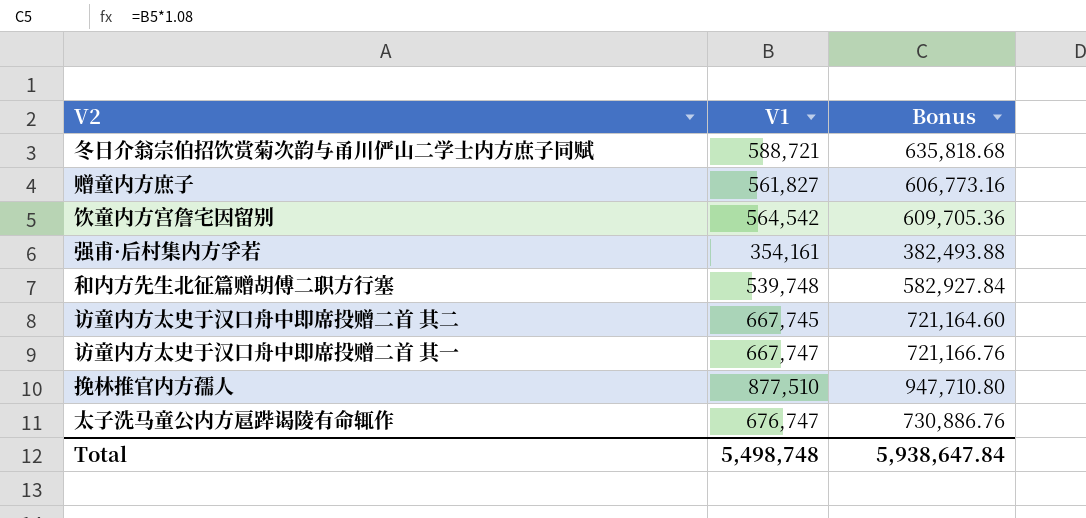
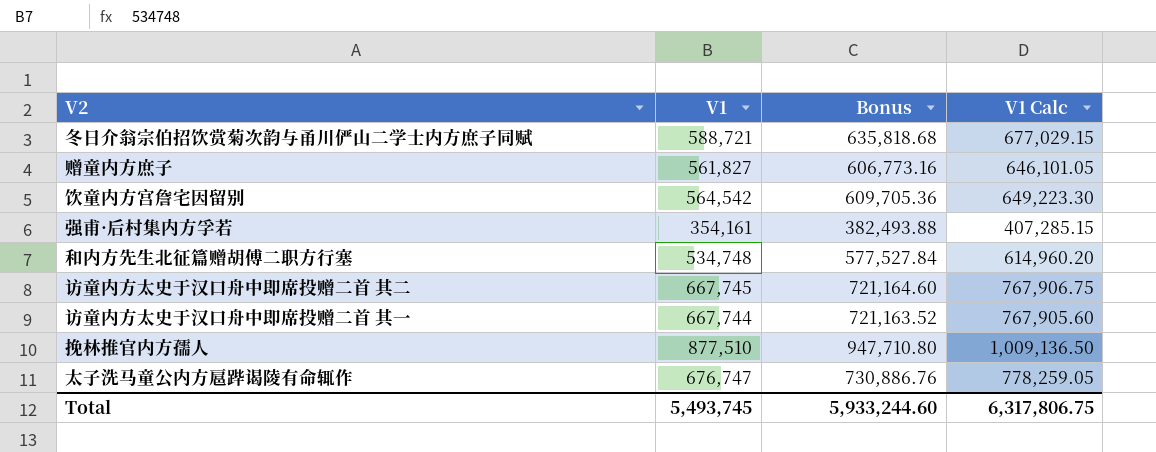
column V1 Calc | formula: none -> [V1] * 1.15
和内方先生北征篇赠胡傅二职方行塞 | V1: 539,748 -> 534,748
和内方先生北征篇赠胡傅二职方行塞 | Bonus: 582,927.84 -> 577,527.84
访童内方太史于汉口舟中即席投赠二首 其一 | V1: 667,747 -> 667,744
访童内方太史于汉口舟中即席投赠二首 其一 | Bonus: 721,166.76 -> 721,163.52
Total | V1: 5,498,748 -> 5,493,745
Total | Bonus: 5,938,647.84 -> 5,933,244.60

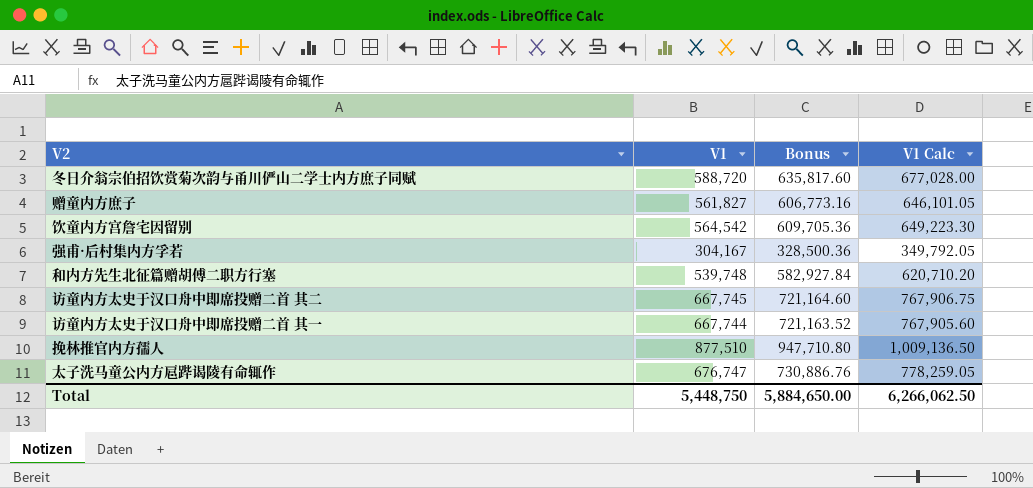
冬日介翁宗伯招饮赏菊次韵与甬川俨山二学士内方庶子同赋 | V1: 588,721 -> 588,720
冬日介翁宗伯招饮赏菊次韵与甬川俨山二学士内方庶子同赋 | Bonus: 635,818.68 -> 635,817.60
冬日介翁宗伯招饮赏菊次韵与甬川俨山二学士内方庶子同赋 | V1 Calc: 677,029.15 -> 677,028.00
强甫·后村集内方孚若 | V1: 354,161 -> 304,167
强甫·后村集内方孚若 | Bonus: 382,493.88 -> 328,500.36
强甫·后村集内方孚若 | V1 Calc: 407,285.15 -> 349,792.05
和内方先生北征篇赠胡傅二职方行塞 | V1: 534,748 -> 539,748
和内方先生北征篇赠胡傅二职方行塞 | Bonus: 577,527.84 -> 582,927.84
和内方先生北征篇赠胡傅二职方行塞 | V1 Calc: 614,960.20 -> 620,710.20
Total | V1: 5,493,745 -> 5,448,750
Total | Bonus: 5,933,244.60 -> 5,884,650.00
Total | V1 Calc: 6,317,806.75 -> 6,266,062.50

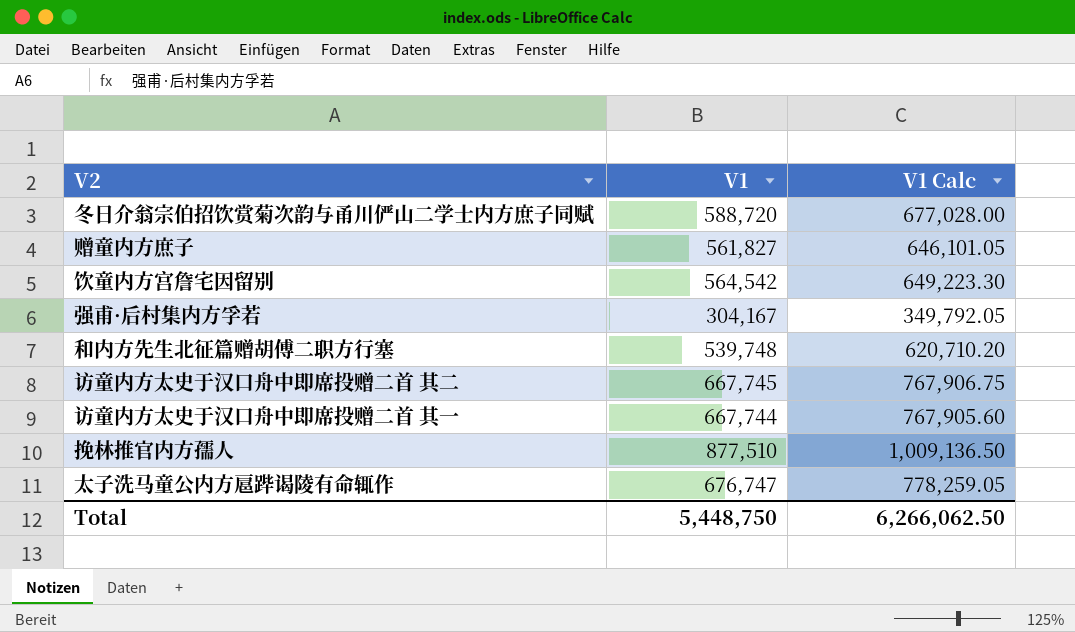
column Bonus | formula: [V1] * 1.08 -> none

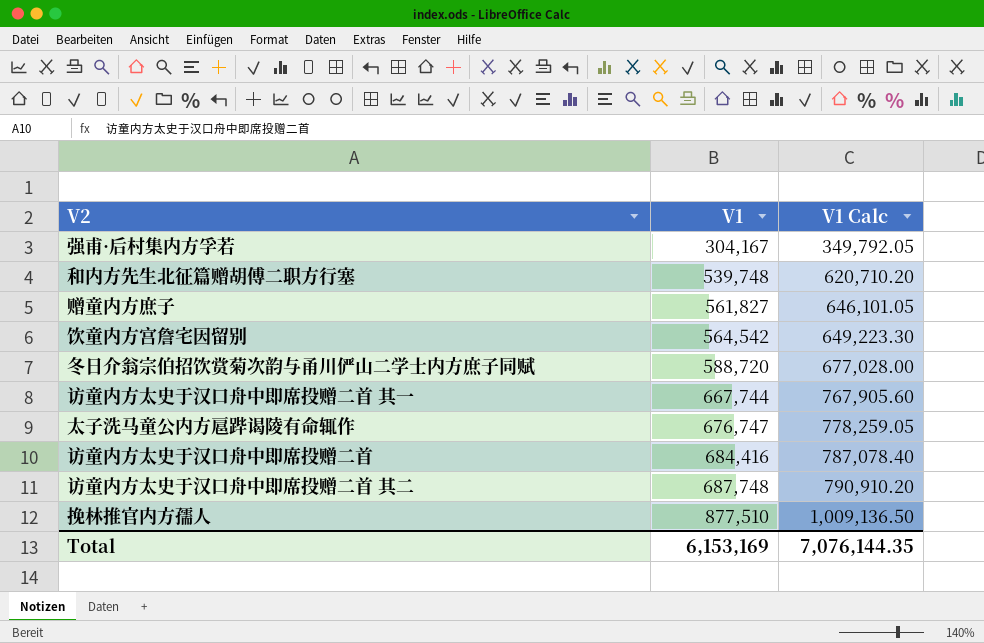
row order: none -> V1 ascending
row 访童内方太史于汉口舟中即席投赠二首: none -> 684,416 | 787,078.40
访童内方太史于汉口舟中即席投赠二首 其二 | V1: 667,745 -> 687,748
访童内方太史于汉口舟中即席投赠二首 其二 | V1 Calc: 767,906.75 -> 790,910.20
Total | V1: 5,448,750 -> 6,153,169
Total | V1 Calc: 6,266,062.50 -> 7,076,144.35

